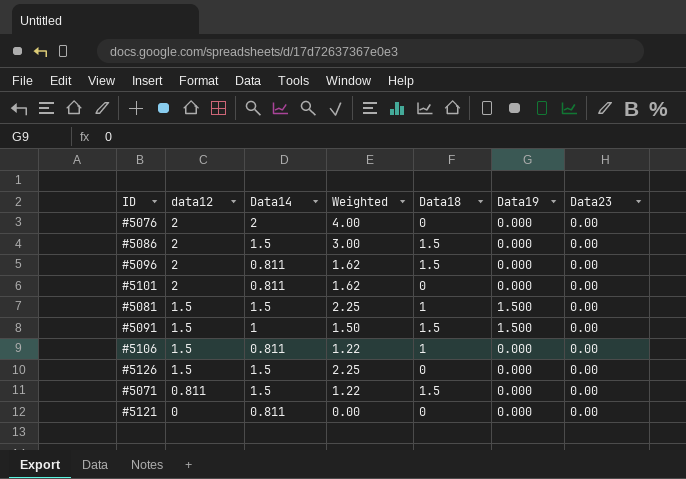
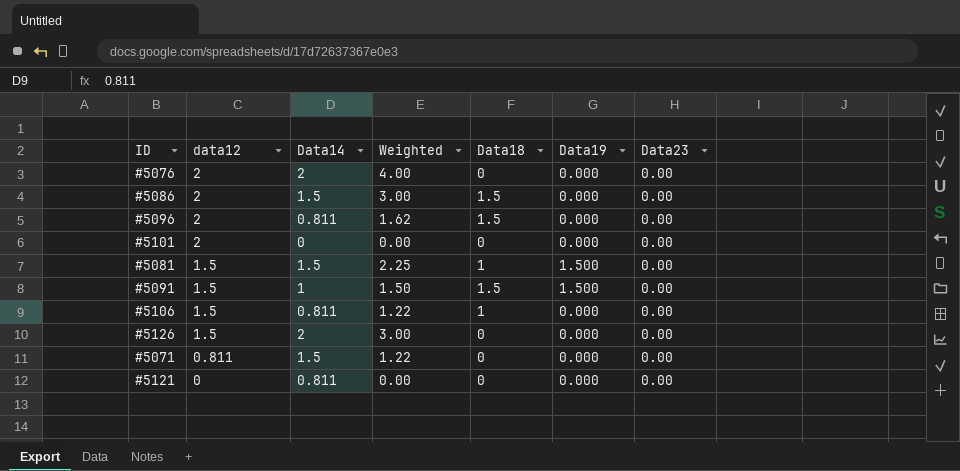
#5101 | Data14: 0.811 -> 0
#5101 | Weighted: 1.62 -> 0.00
#5126 | Data14: 1.5 -> 2
#5126 | Weighted: 2.25 -> 3.00
#5071 | Data18: 1.5 -> 0

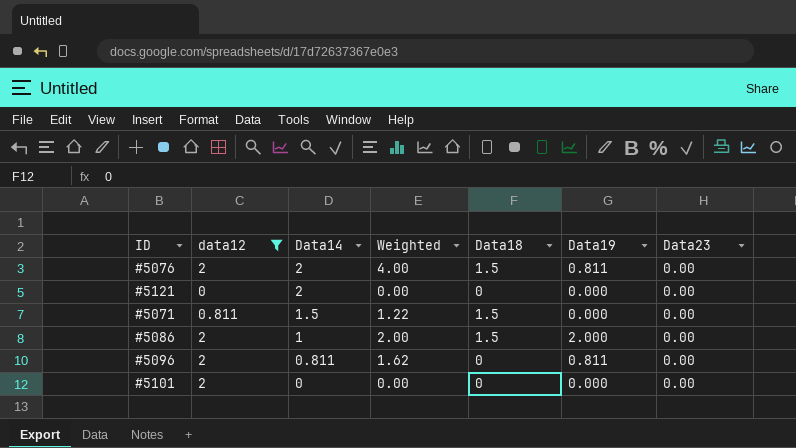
filter: none -> data12 != 1.5
row order: data12 descending -> Data14 descending
#5076 | Data18: 0 -> 1.5
#5076 | Data19: 0.000 -> 0.811
#5121 | Data14: 0.811 -> 2
#5071 | Data18: 0 -> 1.5
#5086 | Data14: 1.5 -> 1
#5086 | Weighted: 3.00 -> 2.00
#5086 | Data19: 0.000 -> 2.000
#5096 | Data18: 1.5 -> 0
#5096 | Data19: 0.000 -> 0.811

